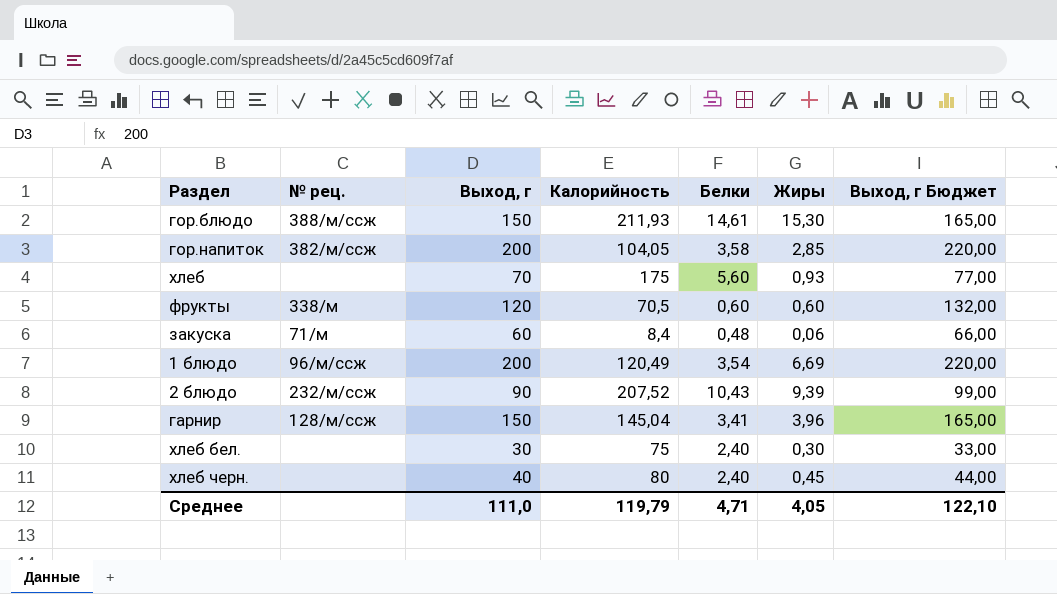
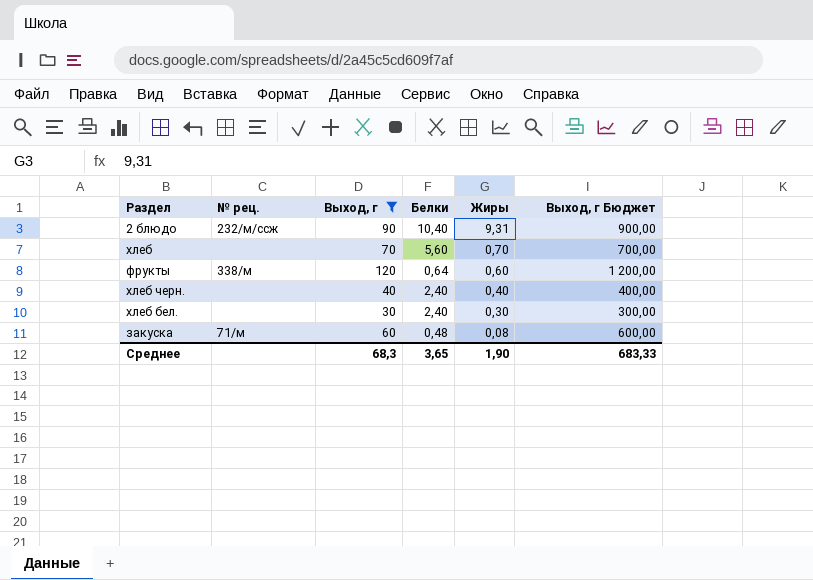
filter: none -> Выход, г <= 120
row order: none -> Жиры descending
column Калорийность | position: 4 -> none
column Выход, г Бюджет | formula: [Выход, г] * 1,1 -> [Выход, г] * 10
2 блюдо | Белки: 10,43 -> 10,40
2 блюдо | Жиры: 9,39 -> 9,31
хлеб | Жиры: 0,93 -> 0,70
фрукты | Белки: 0,60 -> 0,64
хлеб черн. | Жиры: 0,45 -> 0,40
закуска | Жиры: 0,06 -> 0,08
Среднее | Выход, г: 111,0 -> 68,3
Среднее | Белки: 4,71 -> 3,65
Среднее | Жиры: 4,05 -> 1,90
Среднее | Выход, г Бюджет: 122,10 -> 683,33

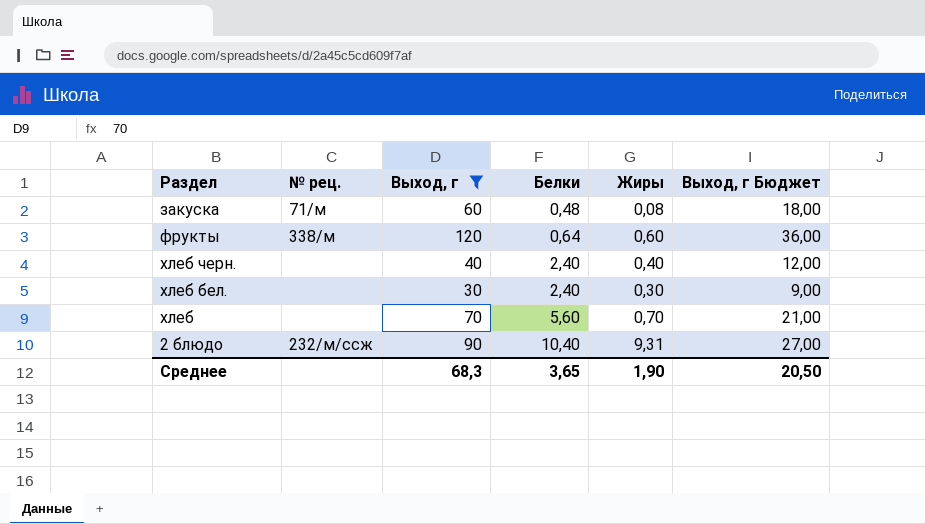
row order: Жиры descending -> Белки ascending
column Выход, г Бюджет | formula: [Выход, г] * 10 -> [Выход, г] * 0,3
Среднее | Выход, г Бюджет: 683,33 -> 20,50

